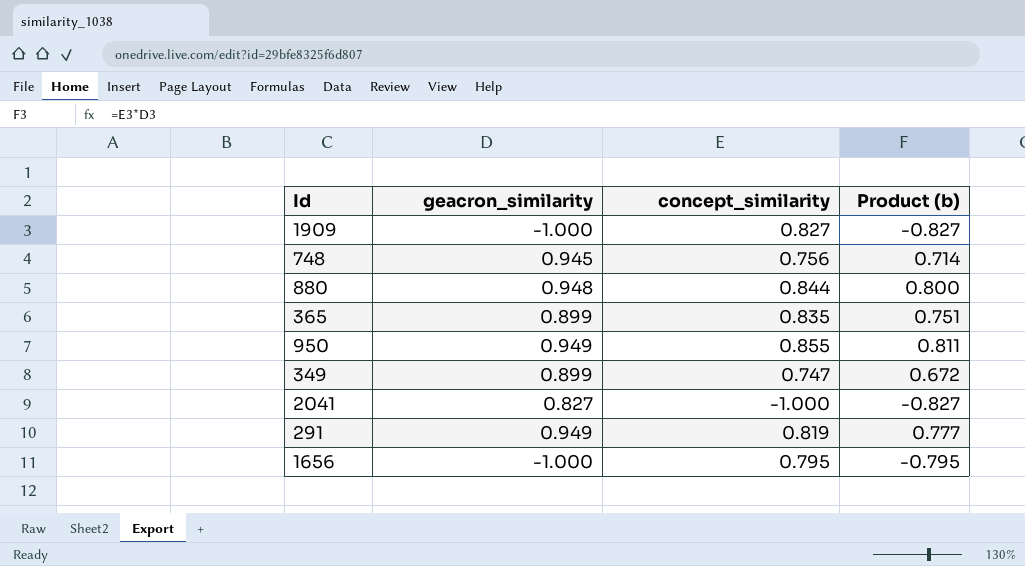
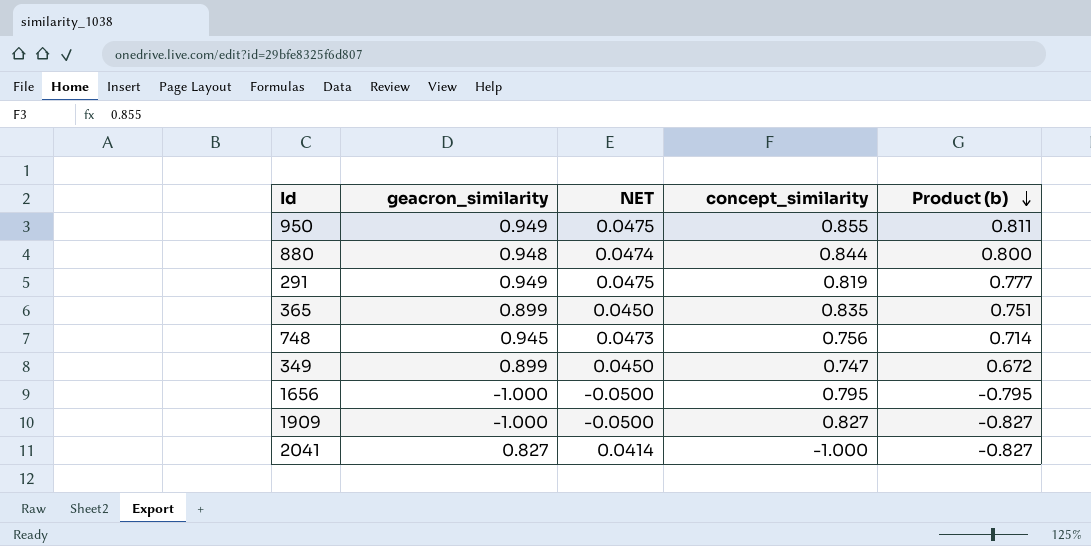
row order: none -> Product (b) descending
column NET | formula: none -> [geacron_similarity] * 0.05

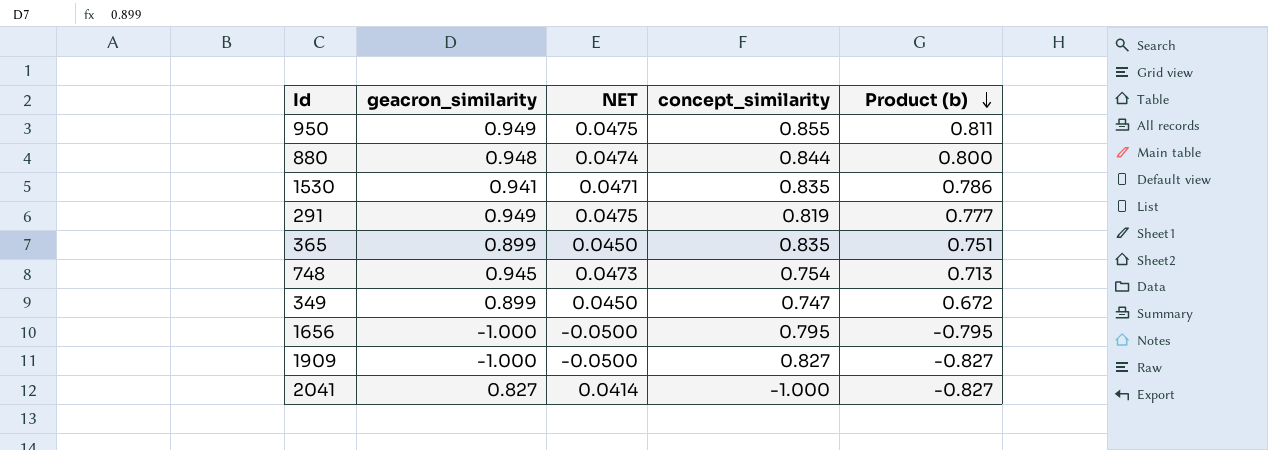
row 1530: none -> 0.941 | 0.0471 | 0.835 | 0.786
748 | concept_similarity: 0.756 -> 0.754
748 | Product (b): 0.714 -> 0.713

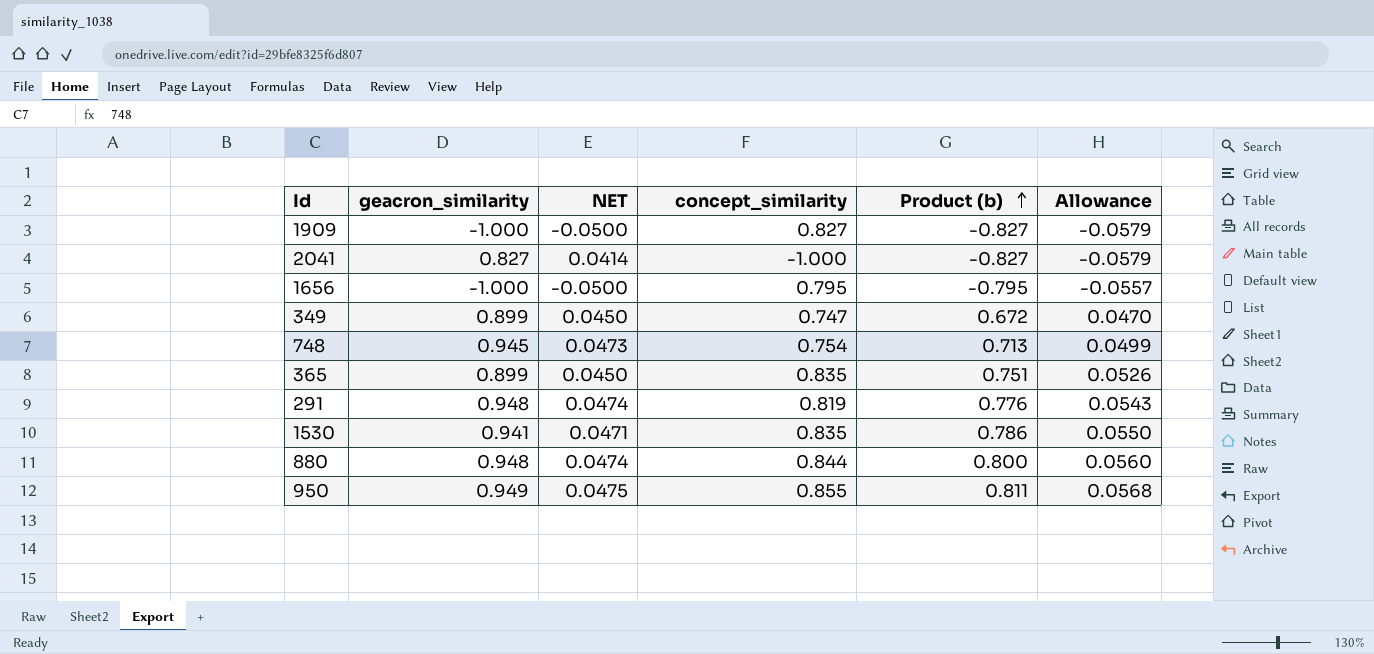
row order: Product (b) descending -> Product (b) ascending
column Allowance | formula: none -> [Product (b)] * 0.07
291 | geacron_similarity: 0.949 -> 0.948
291 | NET: 0.0475 -> 0.0474
291 | Product (b): 0.777 -> 0.776

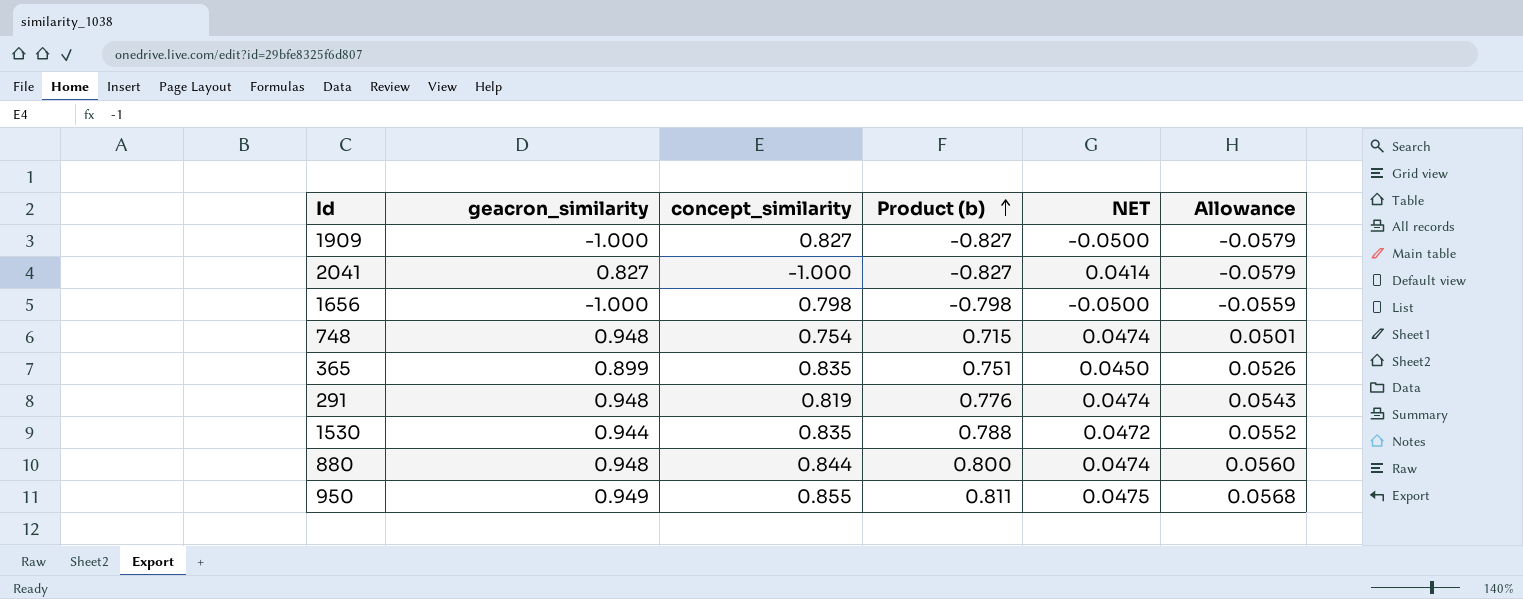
column NET | position: 3 -> 5
row 349: 0.899 | 0.0450 | 0.747 | 0.672 | 0.0470 -> none
1656 | concept_similarity: 0.795 -> 0.798
1656 | Product (b): -0.795 -> -0.798
1656 | Allowance: -0.0557 -> -0.0559
748 | geacron_similarity: 0.945 -> 0.948
748 | Product (b): 0.713 -> 0.715
748 | NET: 0.0473 -> 0.0474
748 | Allowance: 0.0499 -> 0.0501
1530 | geacron_similarity: 0.941 -> 0.944
1530 | Product (b): 0.786 -> 0.788
1530 | NET: 0.0471 -> 0.0472
1530 | Allowance: 0.0550 -> 0.0552

